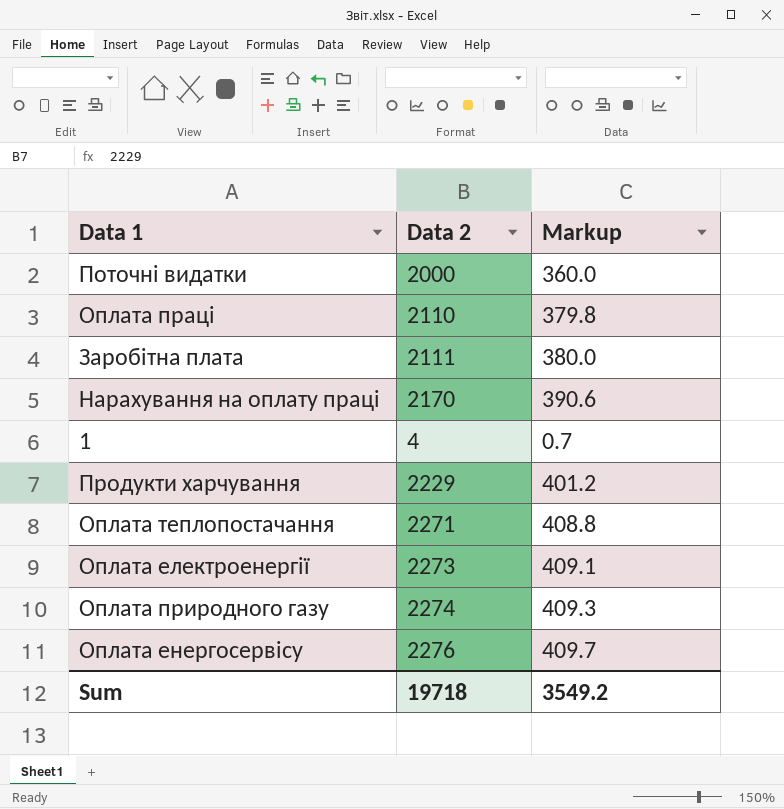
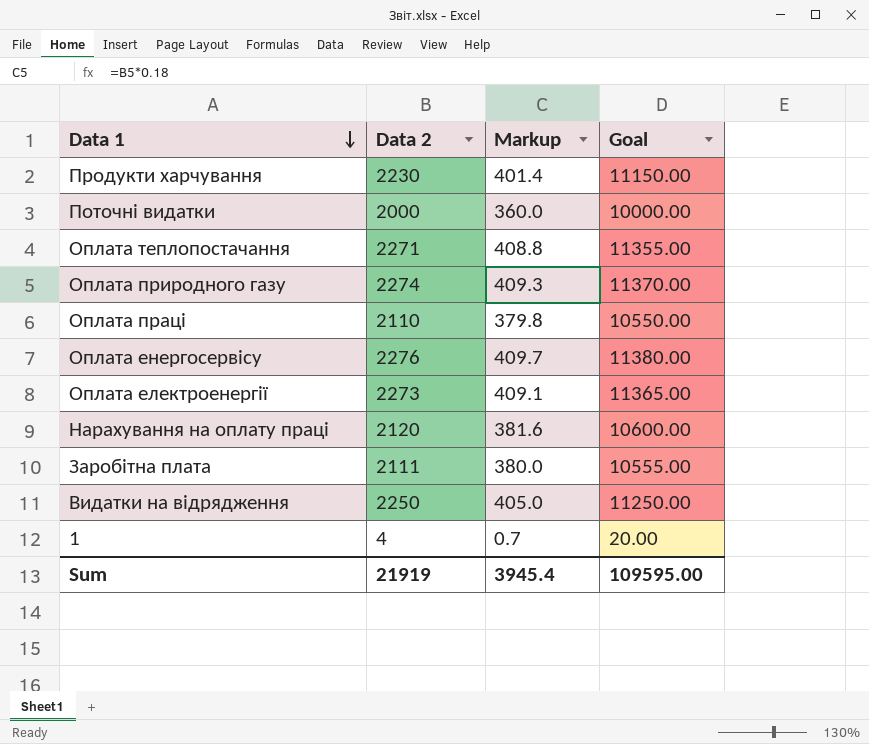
row order: none -> Data 1 descending
column Goal | formula: none -> [Data 2] * 5
Продукти харчування | Data 2: 2229 -> 2230
Продукти харчування | Markup: 401.2 -> 401.4
Нарахування на оплату праці | Data 2: 2170 -> 2120
Нарахування на оплату праці | Markup: 390.6 -> 381.6
row Видатки на відрядження: none -> 2250 | 405.0 | 11250.00
Sum | Data 2: 19718 -> 21919
Sum | Markup: 3549.2 -> 3945.4

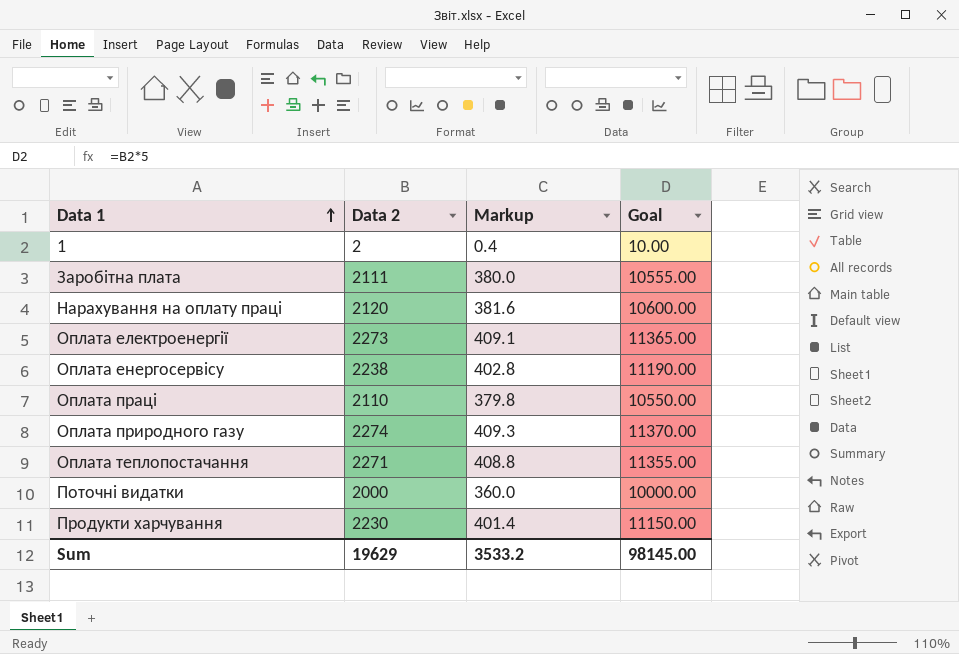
row order: Data 1 descending -> Data 1 ascending
row Видатки на відрядження: 2250 | 405.0 | 11250.00 -> none
1 | Data 2: 4 -> 2
1 | Markup: 0.7 -> 0.4
1 | Goal: 20.00 -> 10.00
Оплата енергосервісу | Data 2: 2276 -> 2238
Оплата енергосервісу | Markup: 409.7 -> 402.8
Оплата енергосервісу | Goal: 11380.00 -> 11190.00
Sum | Data 2: 21919 -> 19629
Sum | Markup: 3945.4 -> 3533.2
Sum | Goal: 109595.00 -> 98145.00

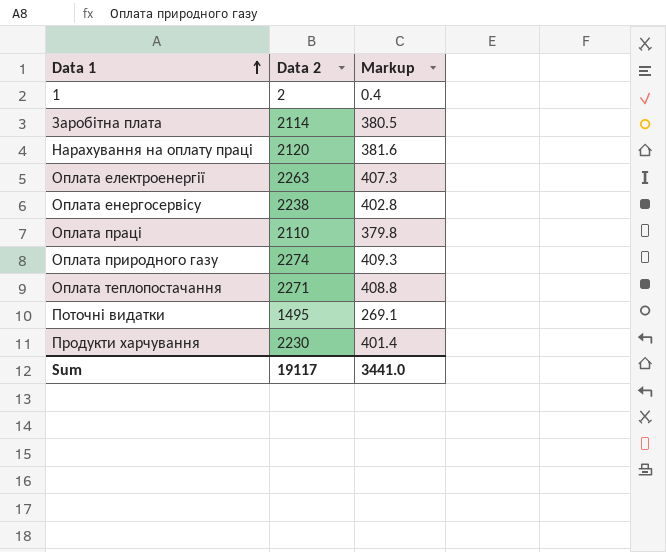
column Goal | formula: [Data 2] * 5 -> none
Заробітна плата | Data 2: 2111 -> 2114
Заробітна плата | Markup: 380.0 -> 380.5
Оплата електроенергії | Data 2: 2273 -> 2263
Оплата електроенергії | Markup: 409.1 -> 407.3
Поточні видатки | Data 2: 2000 -> 1495
Поточні видатки | Markup: 360.0 -> 269.1
Sum | Data 2: 19629 -> 19117
Sum | Markup: 3533.2 -> 3441.0

